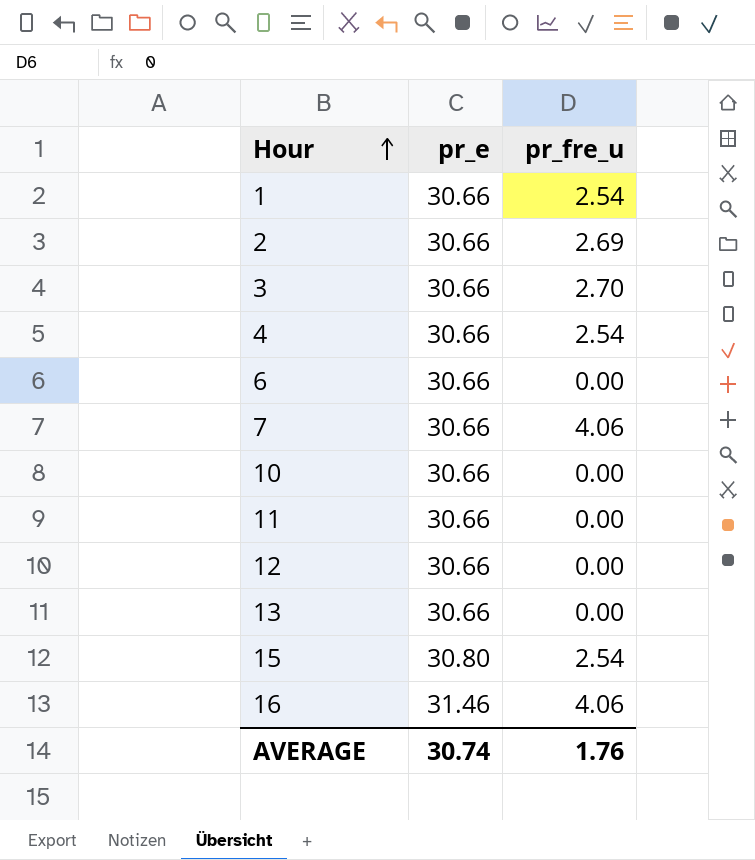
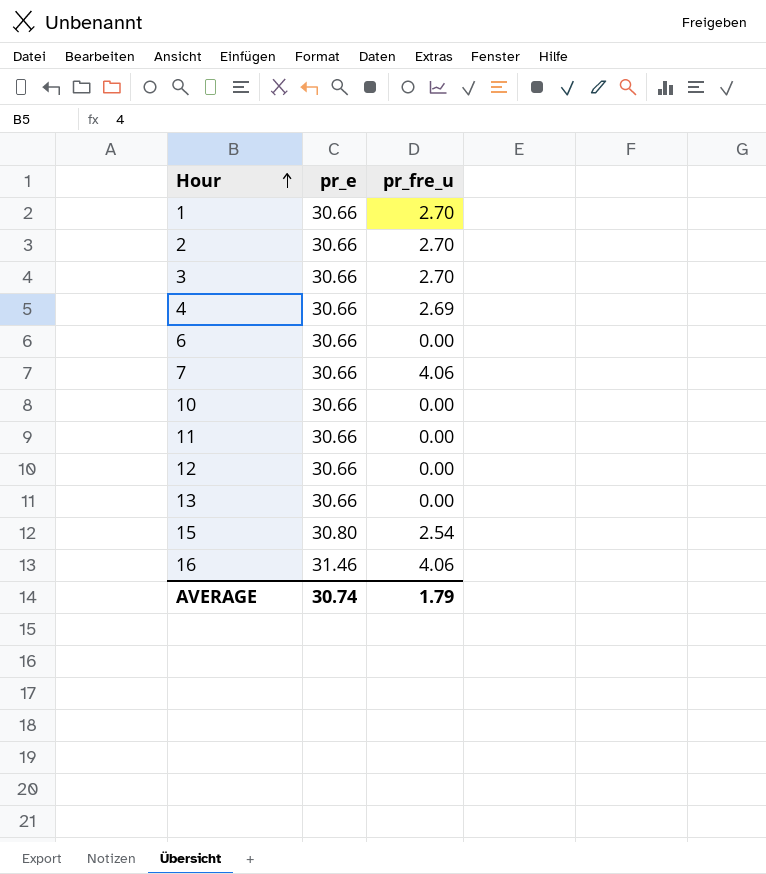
1 | pr_fre_u: 2.54 -> 2.70
2 | pr_fre_u: 2.69 -> 2.70
4 | pr_fre_u: 2.54 -> 2.69
AVERAGE | pr_fre_u: 1.76 -> 1.79

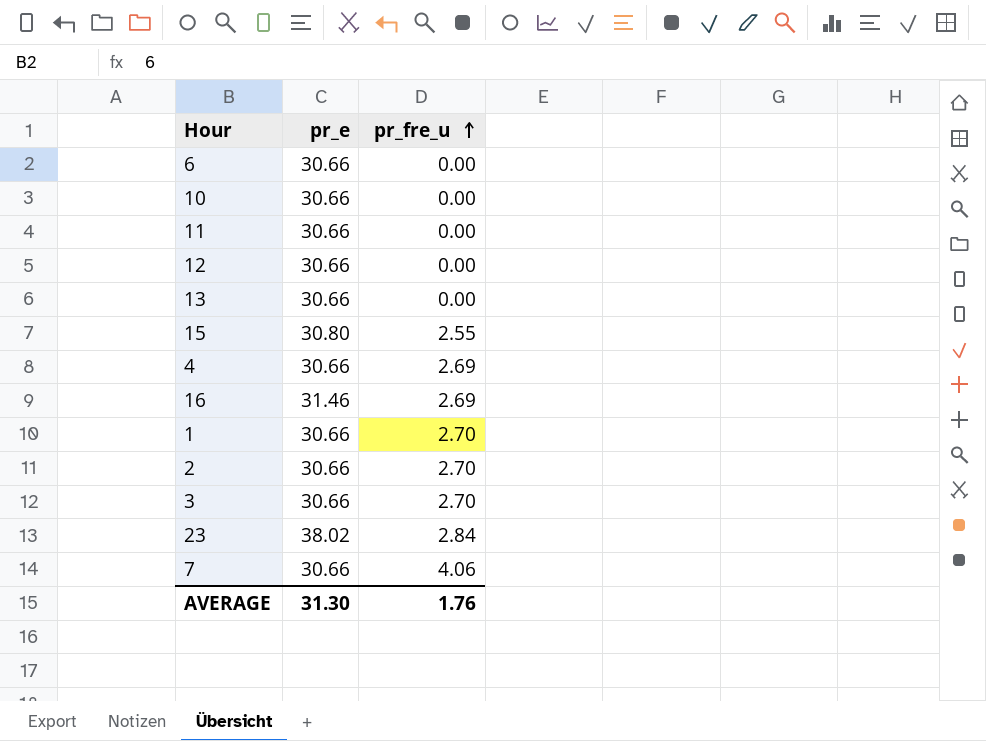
row order: Hour ascending -> pr_fre_u ascending
15 | pr_fre_u: 2.54 -> 2.55
16 | pr_fre_u: 4.06 -> 2.69
row 23: none -> 38.02 | 2.84
AVERAGE | pr_e: 30.74 -> 31.30
AVERAGE | pr_fre_u: 1.79 -> 1.76

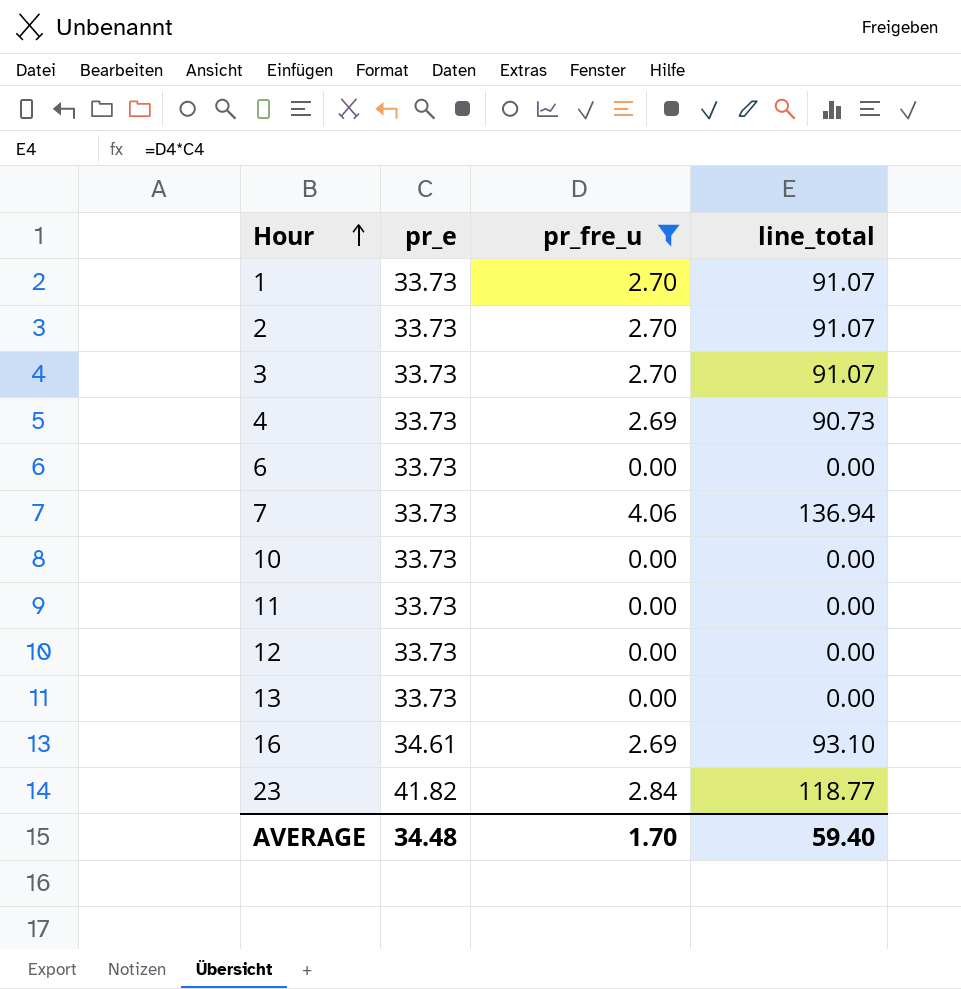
filter: none -> pr_fre_u != 2.55
row order: pr_fre_u ascending -> Hour ascending
column line_total | formula: none -> [pr_e] * [pr_fre_u]
1 | pr_e: 30.66 -> 33.73
2 | pr_e: 30.66 -> 33.73
3 | pr_e: 30.66 -> 33.73
4 | pr_e: 30.66 -> 33.73
6 | pr_e: 30.66 -> 33.73
7 | pr_e: 30.66 -> 33.73
10 | pr_e: 30.66 -> 33.73
11 | pr_e: 30.66 -> 33.73
12 | pr_e: 30.66 -> 33.73
13 | pr_e: 30.66 -> 33.73
16 | pr_e: 31.46 -> 34.61
23 | pr_e: 38.02 -> 41.82
AVERAGE | pr_e: 31.30 -> 34.48
AVERAGE | pr_fre_u: 1.76 -> 1.70

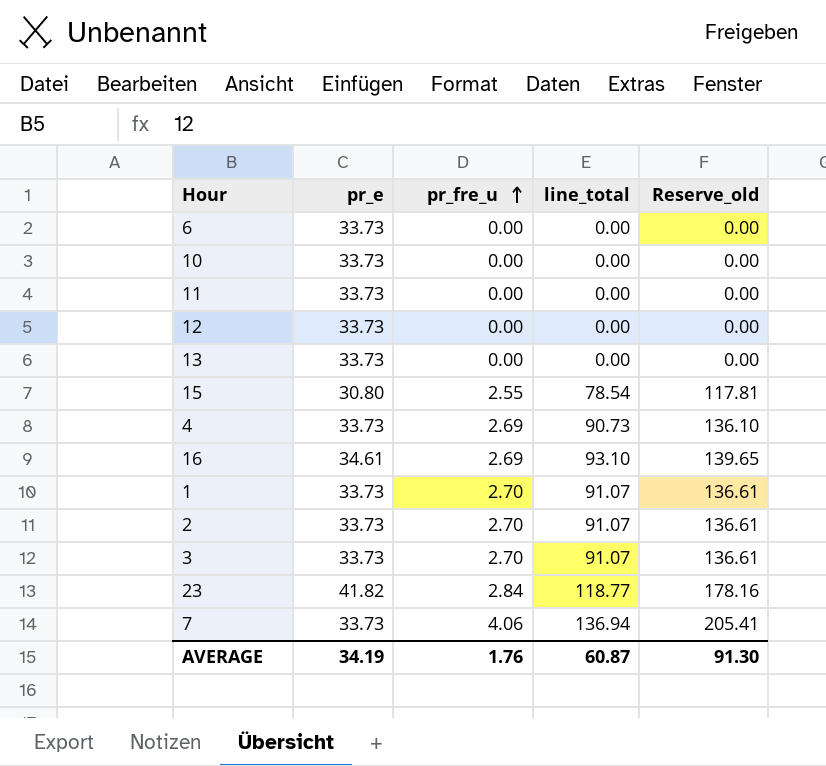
filter: pr_fre_u != 2.55 -> none
row order: Hour ascending -> pr_fre_u ascending
column Reserve_old | formula: none -> [line_total] * 1.5
AVERAGE | pr_e: 34.48 -> 34.19
AVERAGE | pr_fre_u: 1.70 -> 1.76
AVERAGE | line_total: 59.40 -> 60.87

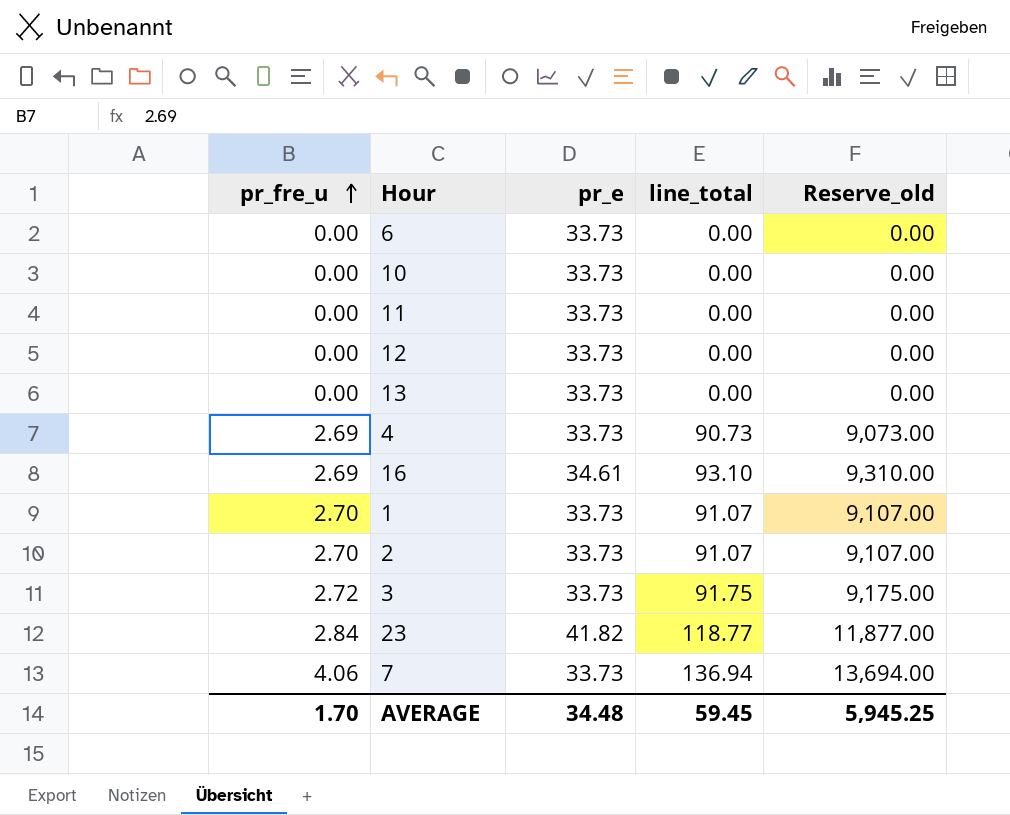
column pr_fre_u | position: 3 -> 1
column Reserve_old | formula: [line_total] * 1.5 -> [line_total] * 100
row 15: 30.80 | 2.55 | 78.54 | 117.81 -> none
3 | pr_fre_u: 2.70 -> 2.72
3 | line_total: 91.07 -> 91.75
AVERAGE | pr_fre_u: 1.76 -> 1.70
AVERAGE | pr_e: 34.19 -> 34.48
AVERAGE | line_total: 60.87 -> 59.45
AVERAGE | Reserve_old: 91.30 -> 5,945.25

